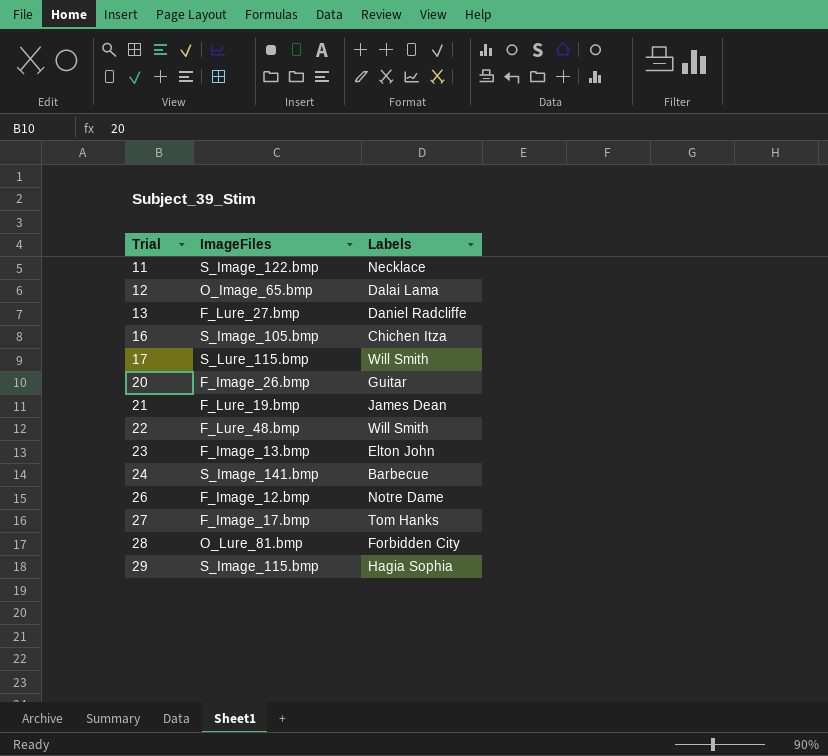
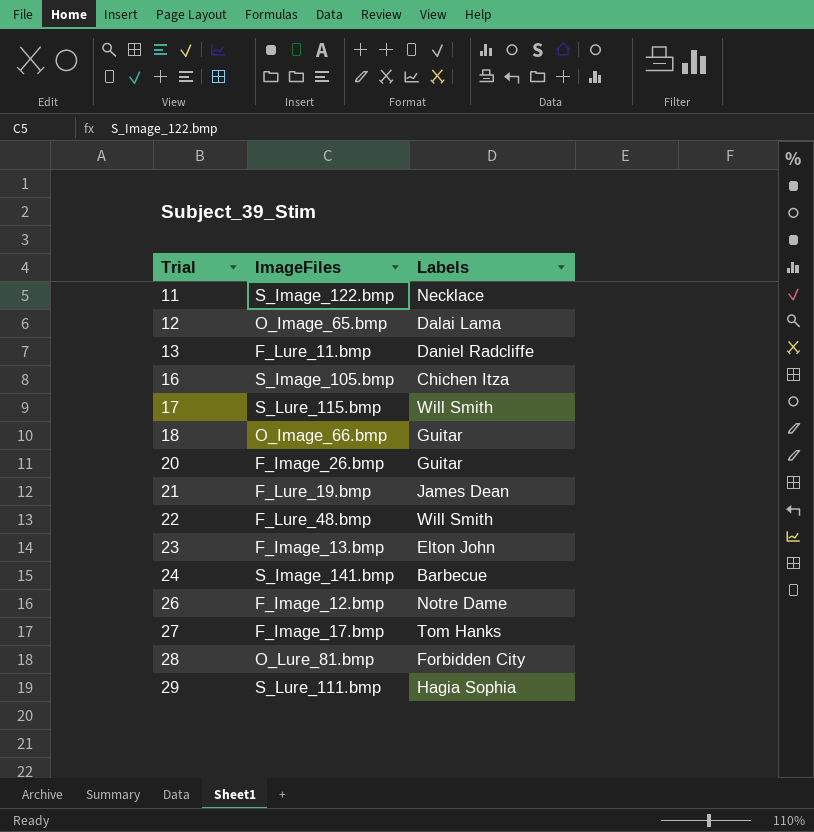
13 | ImageFiles: F_Lure_27.bmp -> F_Lure_11.bmp
row 18: none -> O_Image_66.bmp | Guitar
29 | ImageFiles: S_Image_115.bmp -> S_Lure_111.bmp

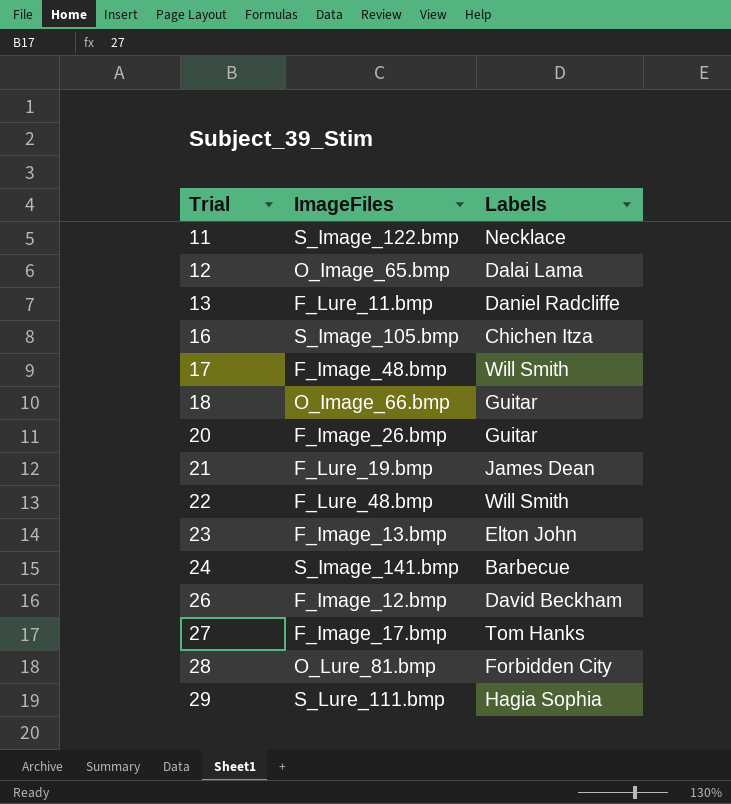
17 | ImageFiles: S_Lure_115.bmp -> F_Image_48.bmp
26 | Labels: Notre Dame -> David Beckham

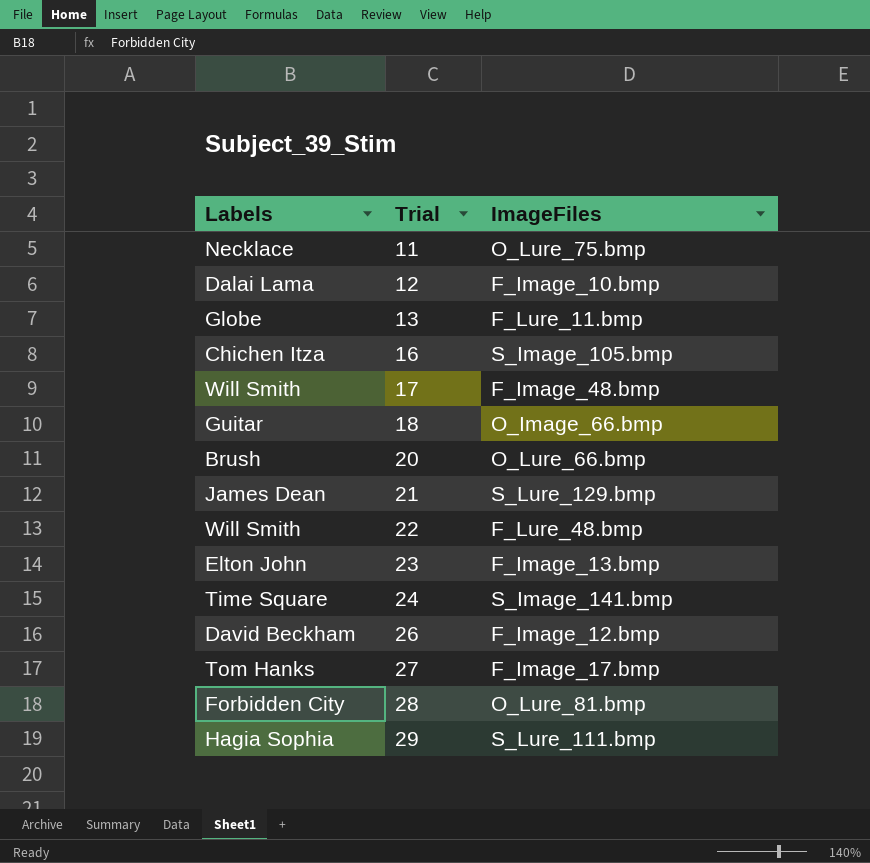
column Labels | position: 3 -> 1
11 | ImageFiles: S_Image_122.bmp -> O_Lure_75.bmp
12 | ImageFiles: O_Image_65.bmp -> F_Image_10.bmp
13 | Labels: Daniel Radcliffe -> Globe
20 | Labels: Guitar -> Brush
20 | ImageFiles: F_Image_26.bmp -> O_Lure_66.bmp
21 | ImageFiles: F_Lure_19.bmp -> S_Lure_129.bmp
24 | Labels: Barbecue -> Time Square

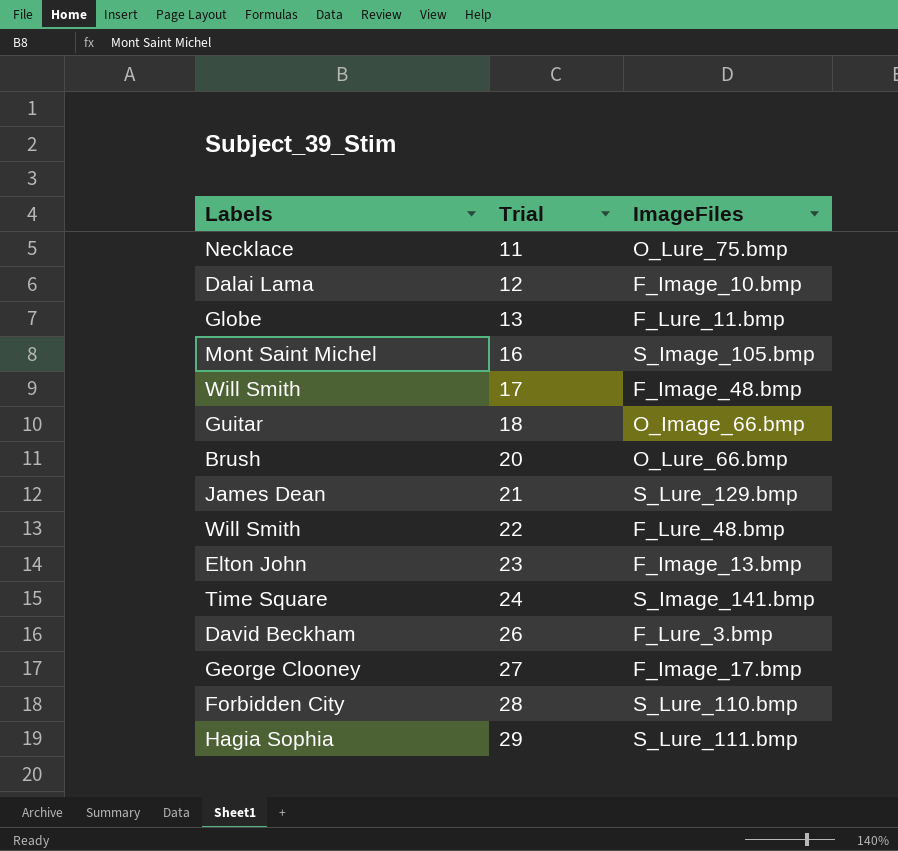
16 | Labels: Chichen Itza -> Mont Saint Michel
26 | ImageFiles: F_Image_12.bmp -> F_Lure_3.bmp
27 | Labels: Tom Hanks -> George Clooney
28 | ImageFiles: O_Lure_81.bmp -> S_Lure_110.bmp

